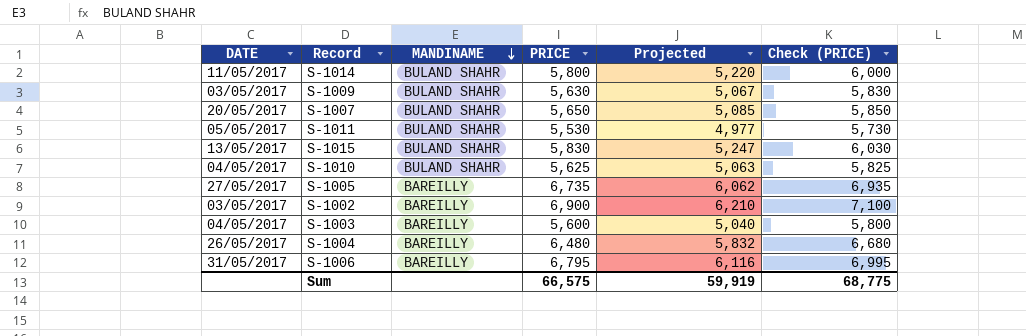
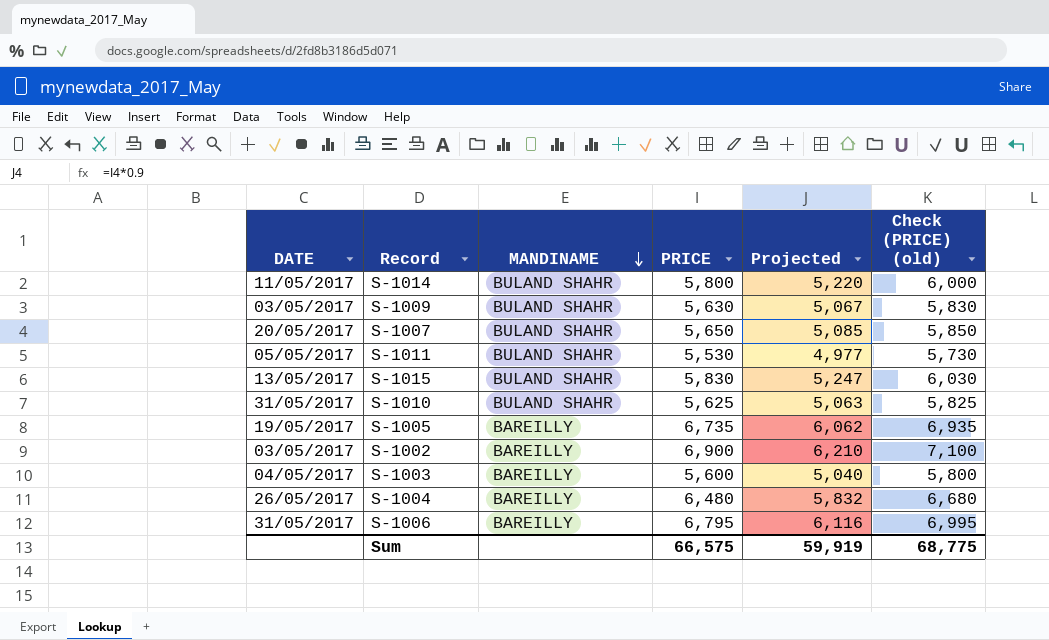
column name: Check (PRICE) -> Check (PRICE) (old)
S-1010 | DATE: 04/05/2017 -> 31/05/2017
S-1005 | DATE: 27/05/2017 -> 19/05/2017

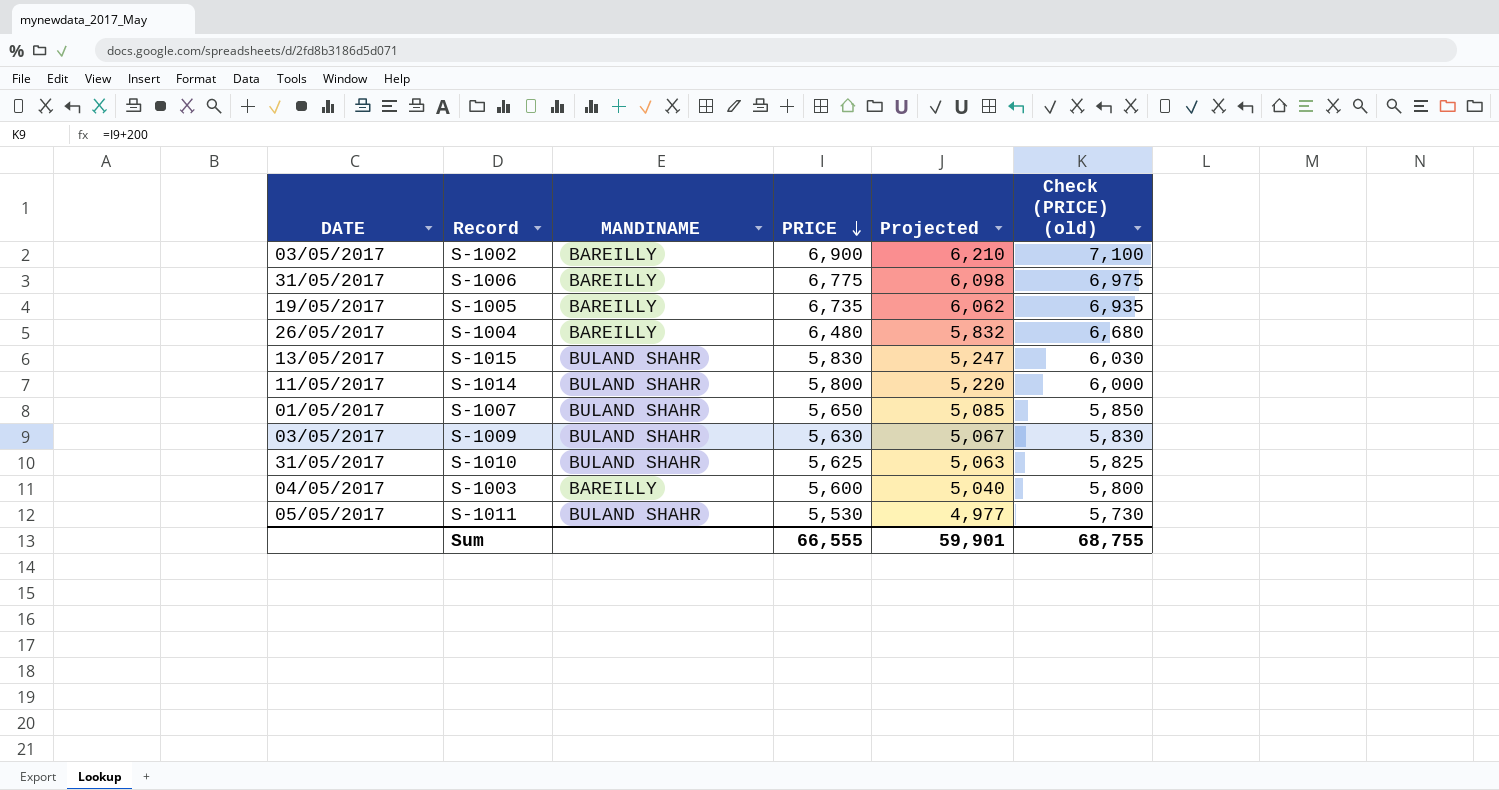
row order: MANDINAME descending -> PRICE descending
S-1006 | PRICE: 6,795 -> 6,775
S-1006 | Projected: 6,116 -> 6,098
S-1006 | Check (PRICE) (old): 6,995 -> 6,975
S-1007 | DATE: 20/05/2017 -> 01/05/2017
Sum | PRICE: 66,575 -> 66,555
Sum | Projected: 59,919 -> 59,901
Sum | Check (PRICE) (old): 68,775 -> 68,755

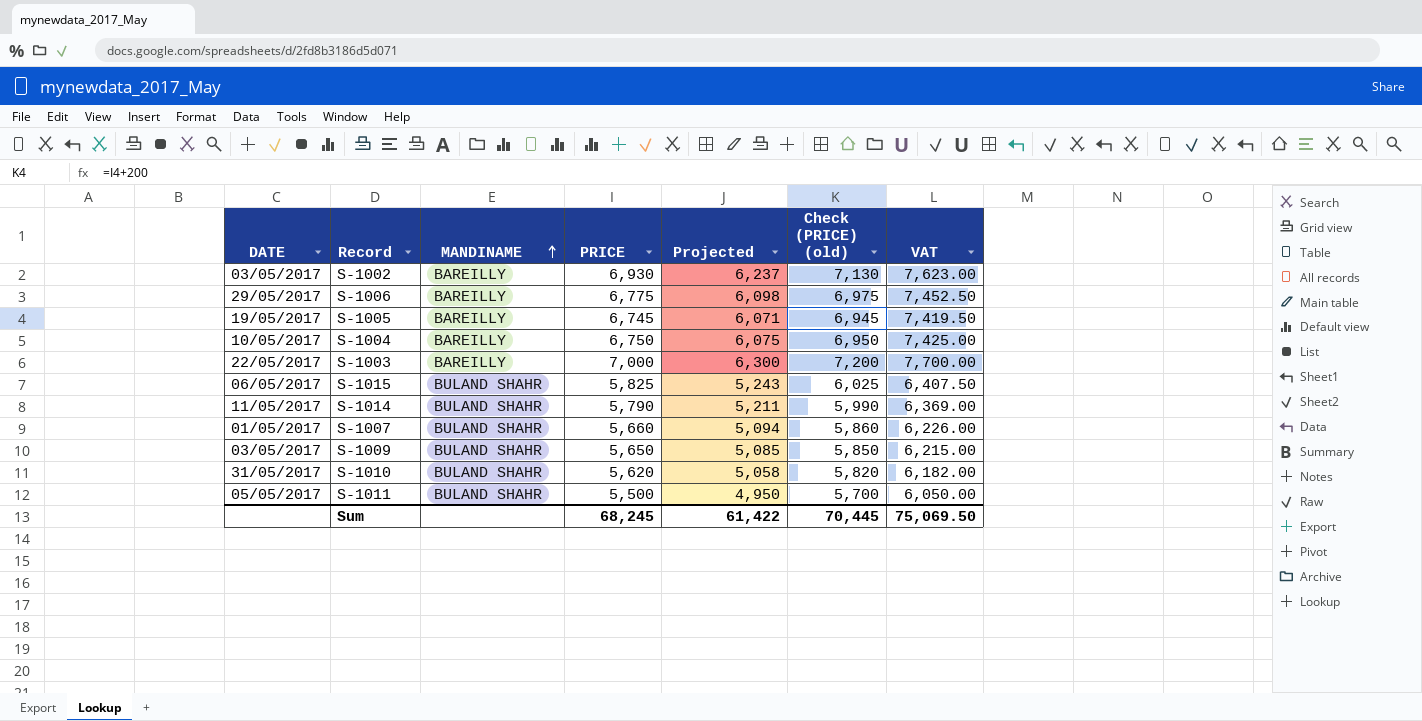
row order: PRICE descending -> MANDINAME ascending
column VAT | formula: none -> [PRICE] * 1.1
S-1002 | PRICE: 6,900 -> 6,930
S-1002 | Projected: 6,210 -> 6,237
S-1002 | Check (PRICE) (old): 7,100 -> 7,130
S-1006 | DATE: 31/05/2017 -> 29/05/2017
S-1005 | PRICE: 6,735 -> 6,745
S-1005 | Projected: 6,062 -> 6,071
S-1005 | Check (PRICE) (old): 6,935 -> 6,945
S-1004 | DATE: 26/05/2017 -> 10/05/2017
S-1004 | PRICE: 6,480 -> 6,750
S-1004 | Projected: 5,832 -> 6,075
S-1004 | Check (PRICE) (old): 6,680 -> 6,950
S-1003 | DATE: 04/05/2017 -> 22/05/2017
S-1003 | PRICE: 5,600 -> 7,000
S-1003 | Projected: 5,040 -> 6,300
S-1003 | Check (PRICE) (old): 5,800 -> 7,200
S-1015 | DATE: 13/05/2017 -> 06/05/2017
S-1015 | PRICE: 5,830 -> 5,825
S-1015 | Projected: 5,247 -> 5,243
S-1015 | Check (PRICE) (old): 6,030 -> 6,025
S-1014 | PRICE: 5,800 -> 5,790
S-1014 | Projected: 5,220 -> 5,211
S-1014 | Check (PRICE) (old): 6,000 -> 5,990
S-1007 | PRICE: 5,650 -> 5,660
S-1007 | Projected: 5,085 -> 5,094
S-1007 | Check (PRICE) (old): 5,850 -> 5,860
S-1009 | PRICE: 5,630 -> 5,650
S-1009 | Projected: 5,067 -> 5,085
S-1009 | Check (PRICE) (old): 5,830 -> 5,850
S-1010 | PRICE: 5,625 -> 5,620
S-1010 | Projected: 5,063 -> 5,058
S-1010 | Check (PRICE) (old): 5,825 -> 5,820
S-1011 | PRICE: 5,530 -> 5,500
S-1011 | Projected: 4,977 -> 4,950
S-1011 | Check (PRICE) (old): 5,730 -> 5,700
Sum | PRICE: 66,555 -> 68,245
Sum | Projected: 59,901 -> 61,422
Sum | Check (PRICE) (old): 68,755 -> 70,445

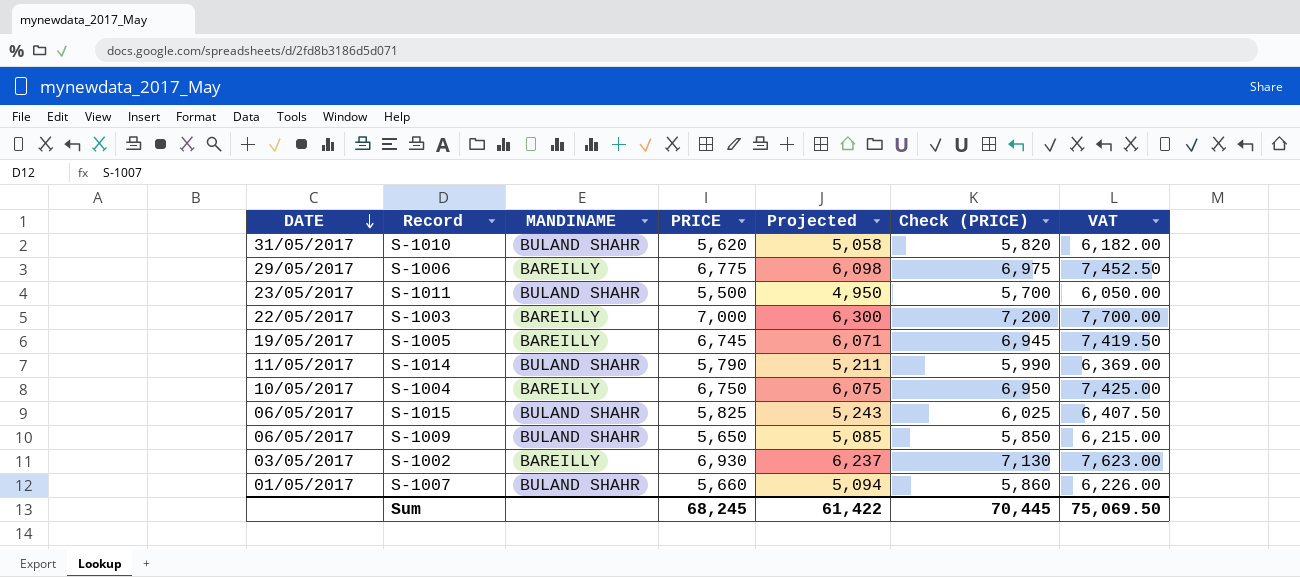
row order: MANDINAME ascending -> DATE descending
column name: Check (PRICE) (old) -> Check (PRICE)
S-1011 | DATE: 05/05/2017 -> 23/05/2017
S-1009 | DATE: 03/05/2017 -> 06/05/2017

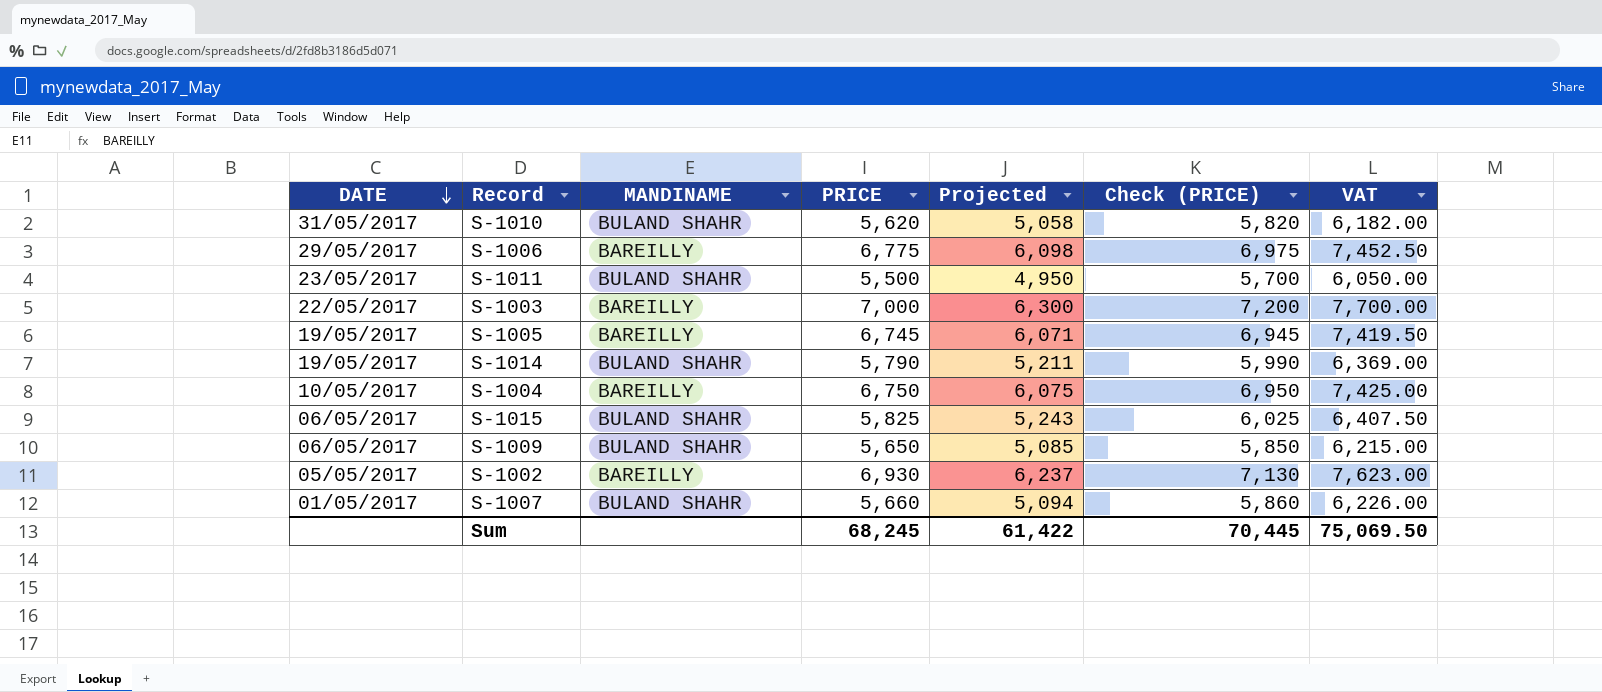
S-1014 | DATE: 11/05/2017 -> 19/05/2017
S-1002 | DATE: 03/05/2017 -> 05/05/2017

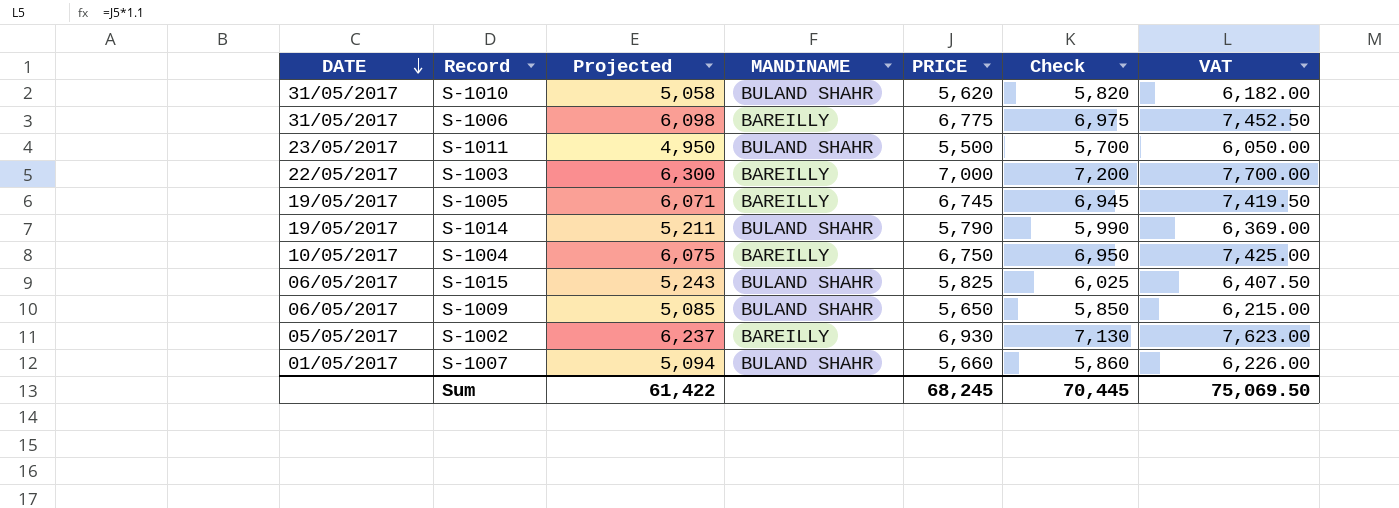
column Projected | position: 5 -> 3
column name: Check (PRICE) -> Check
S-1006 | DATE: 29/05/2017 -> 31/05/2017

